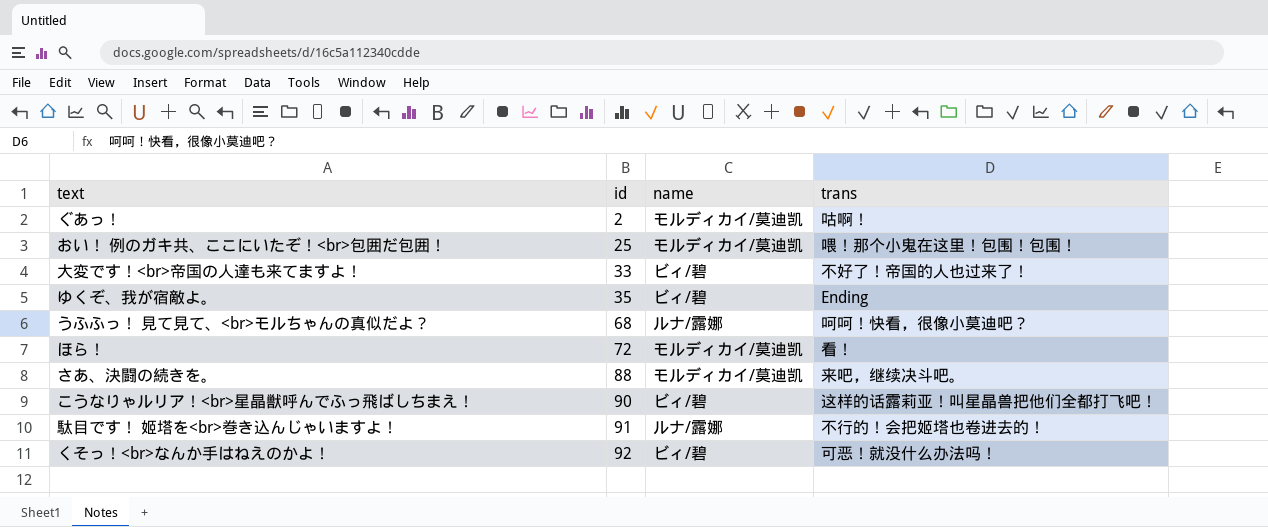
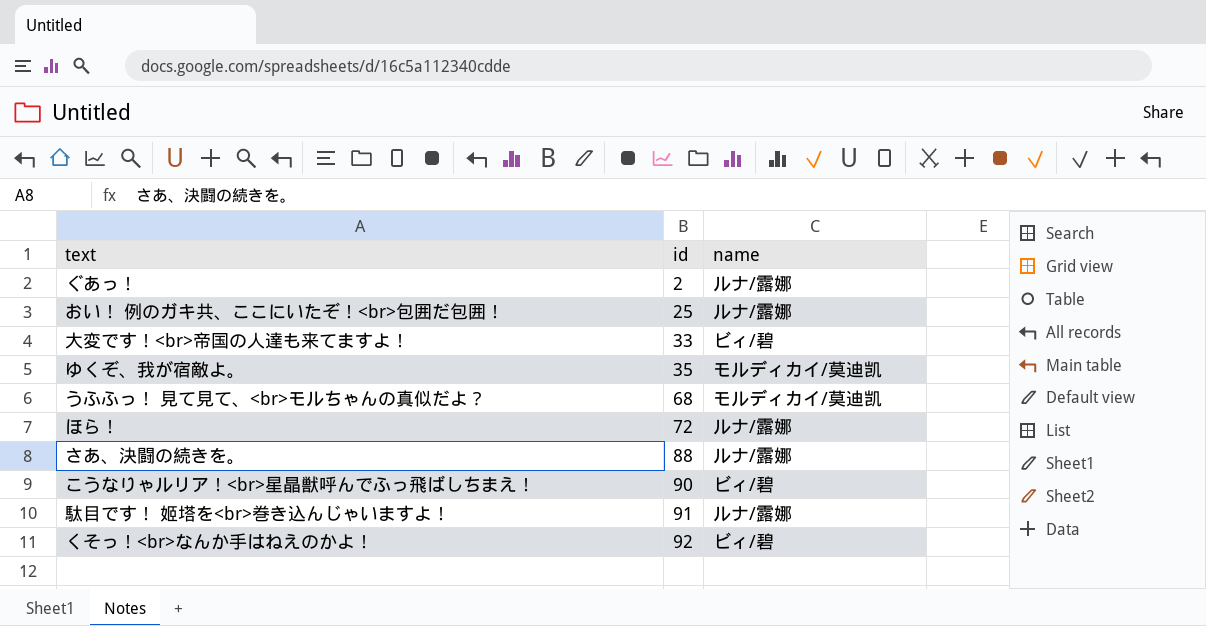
column trans | position: 4 -> none
ぐあっ！ | name: モルディカイ/莫迪凯 -> ルナ/露娜
おい！ 例のガキ共、ここにいたぞ！<br>包囲だ包囲！ | name: モルディカイ/莫迪凯 -> ルナ/露娜
ゆくぞ、我が宿敵よ。 | name: ビィ/碧 -> モルディカイ/莫迪凯
うふふっ！ 見て見て、<br>モルちゃんの真似だよ？ | name: ルナ/露娜 -> モルディカイ/莫迪凯
ほら！ | name: モルディカイ/莫迪凯 -> ルナ/露娜
さあ、決闘の続きを。 | name: モルディカイ/莫迪凯 -> ルナ/露娜

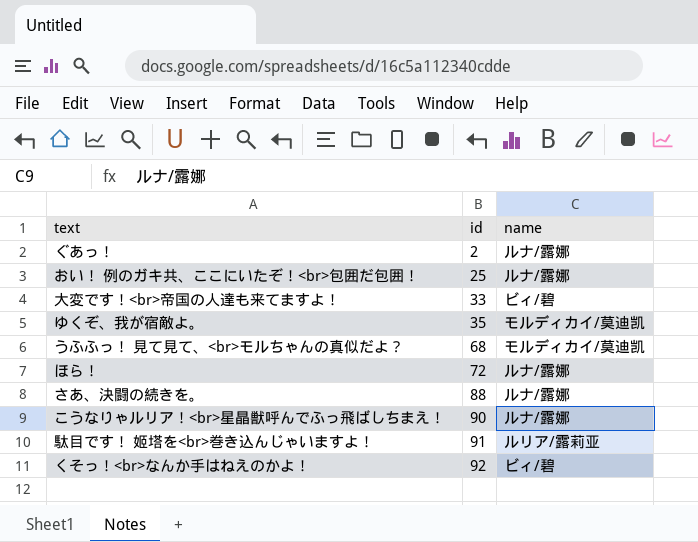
こうなりゃルリア！<br>星晶獣呼んでふっ飛ばしちまえ！ | name: ビィ/碧 -> ルナ/露娜
駄目です！ 姬塔を<br>巻き込んじゃいますよ！ | name: ルナ/露娜 -> ルリア/露莉亚

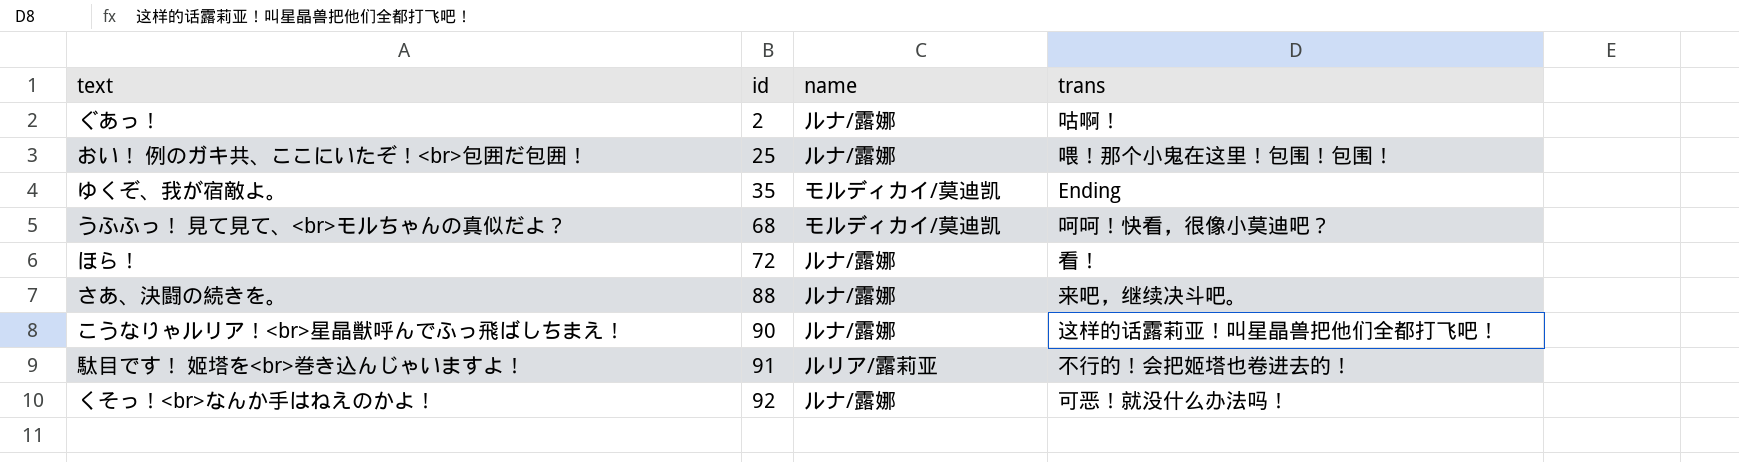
column trans | position: none -> 4
row 大変です！<br>帝国の人達も来てますよ！: 33 | ビィ/碧 -> none
くそっ！<br>なんか手はねえのかよ！ | name: ビィ/碧 -> ルナ/露娜

